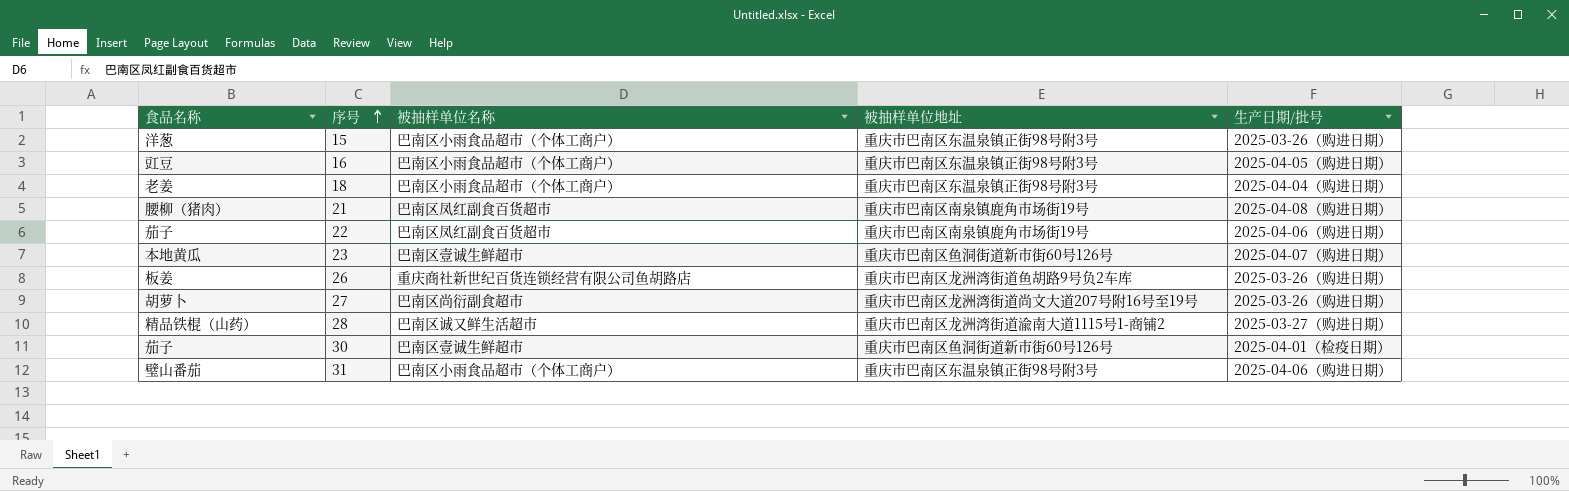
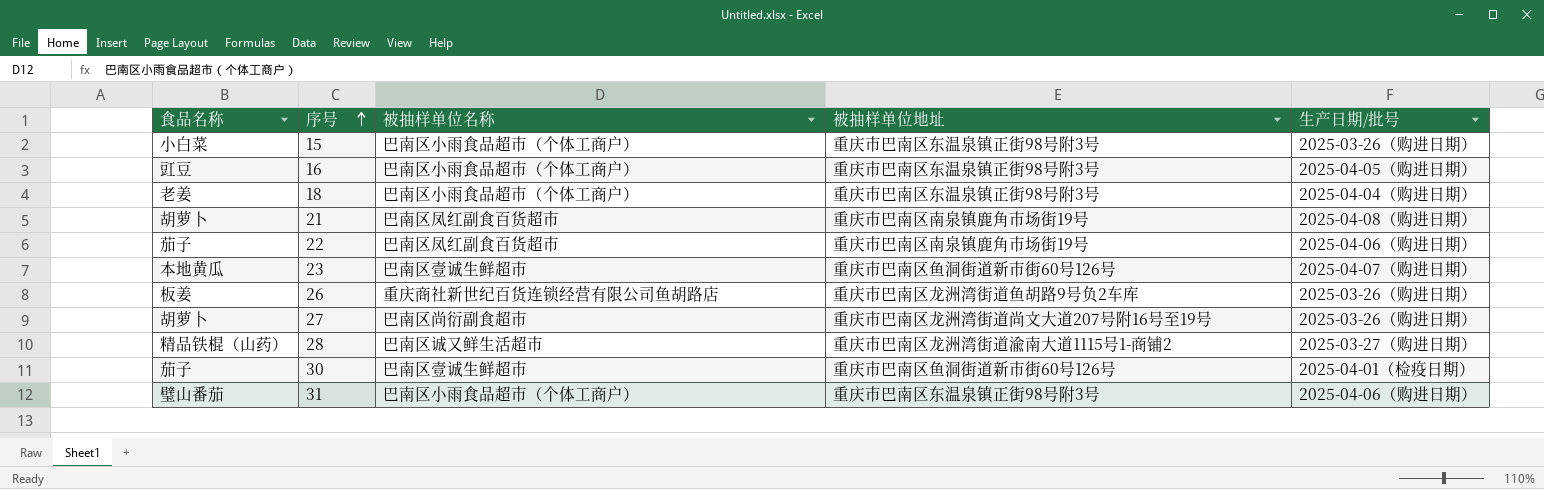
15 | 食品名称: 洋葱 -> 小白菜
21 | 食品名称: 腰柳（猪肉） -> 胡萝卜

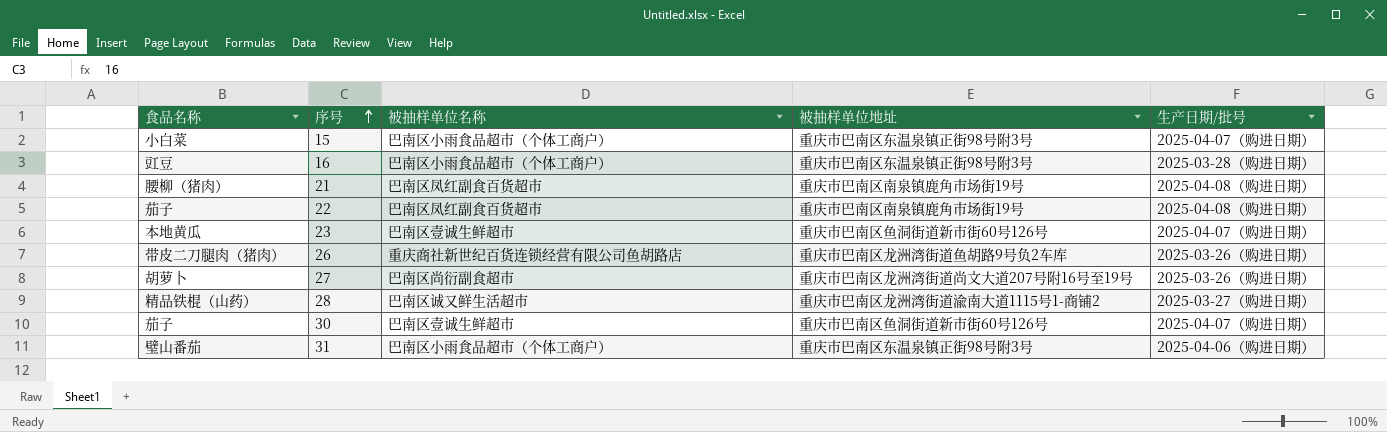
row 18: 老姜 | 巴南区小雨食品超市（个体工商户） | 重庆市巴南区东温泉镇正街98号附3号 | 2025-04-04（购进日期） -> none
15 | 生产日期/批号: 2025-03-26（购进日期） -> 2025-04-07（购进日期）
16 | 生产日期/批号: 2025-04-05（购进日期） -> 2025-03-28（购进日期）
21 | 食品名称: 胡萝卜 -> 腰柳（猪肉）
22 | 生产日期/批号: 2025-04-06（购进日期） -> 2025-04-08（购进日期）
26 | 食品名称: 板姜 -> 带皮二刀腿肉（猪肉）
30 | 生产日期/批号: 2025-04-01（检疫日期） -> 2025-04-07（购进日期）

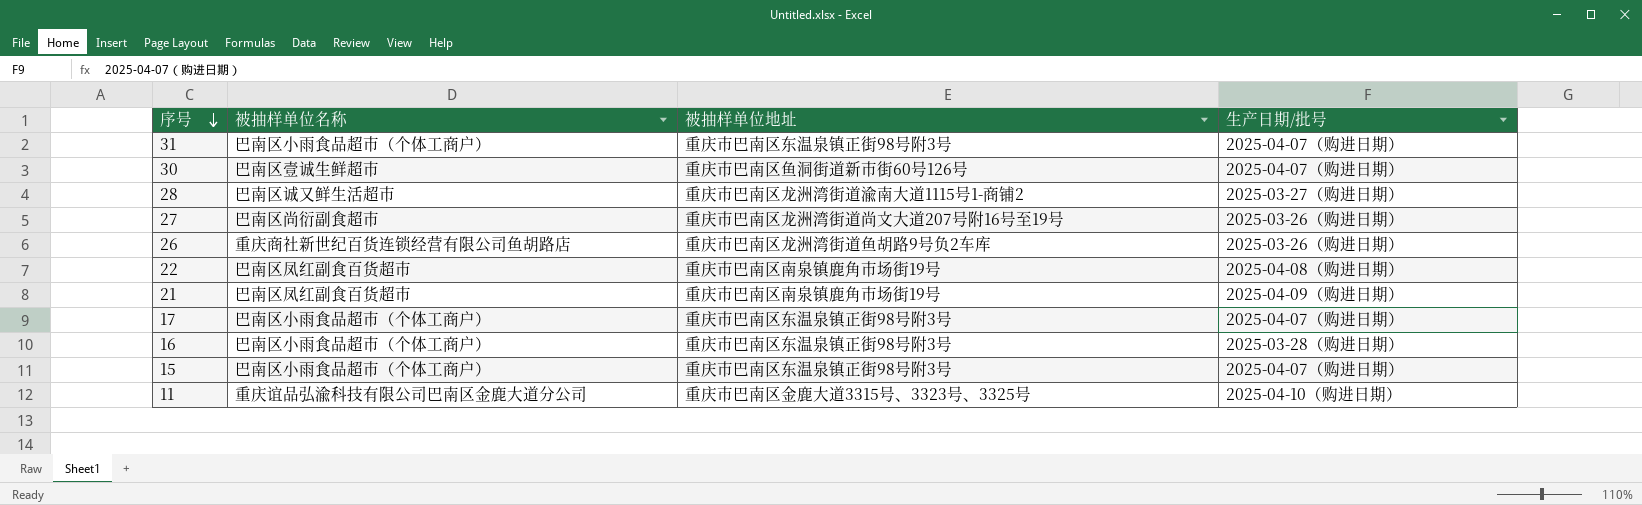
row order: 序号 ascending -> 序号 descending
column 食品名称 | position: 1 -> none
row 23: 本地黄瓜 | 巴南区壹诚生鲜超市 | 重庆市巴南区鱼洞街道新市街60号126号 | 2025-04-07（购进日期） -> none
31 | 生产日期/批号: 2025-04-06（购进日期） -> 2025-04-07（购进日期）
21 | 生产日期/批号: 2025-04-08（购进日期） -> 2025-04-09（购进日期）
row 17: none -> 巴南区小雨食品超市（个体工商户） | 重庆市巴南区东温泉镇正街98号附3号 | 2025-04-07（购进日期）
row 11: none -> 重庆谊品弘渝科技有限公司巴南区金鹿大道分公司 | 重庆市巴南区金鹿大道3315号、3323号、3325号 | 2025-04-10（购进日期）

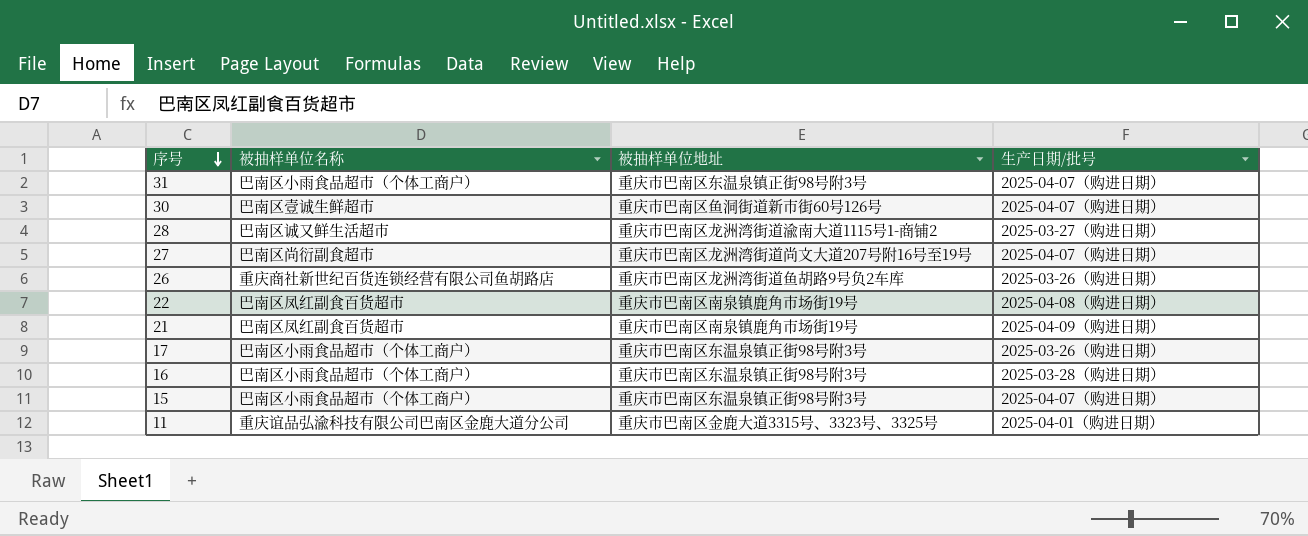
27 | 生产日期/批号: 2025-03-26（购进日期） -> 2025-04-07（购进日期）
17 | 生产日期/批号: 2025-04-07（购进日期） -> 2025-03-26（购进日期）
11 | 生产日期/批号: 2025-04-10（购进日期） -> 2025-04-01（购进日期）

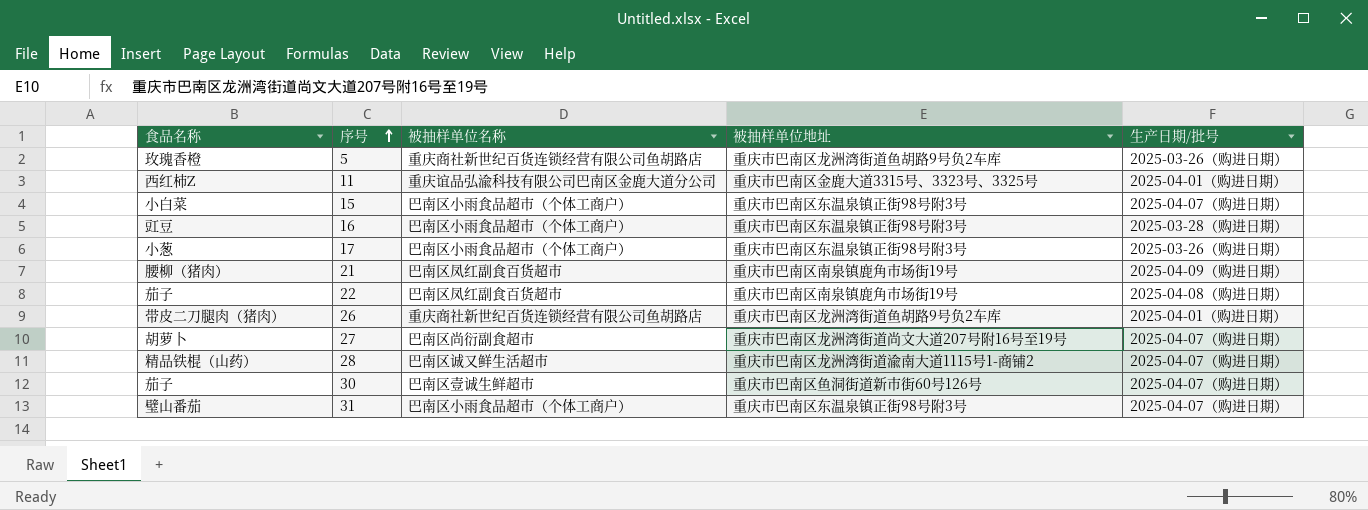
row order: 序号 descending -> 序号 ascending
column 食品名称 | position: none -> 1
row 5: none -> 玫瑰香橙 | 重庆商社新世纪百货连锁经营有限公司鱼胡路店 | 重庆市巴南区龙洲湾街道鱼胡路9号负2车库 | 2025-03-26（购进日期）
26 | 生产日期/批号: 2025-03-26（购进日期） -> 2025-04-01（购进日期）
28 | 生产日期/批号: 2025-03-27（购进日期） -> 2025-04-07（购进日期）

